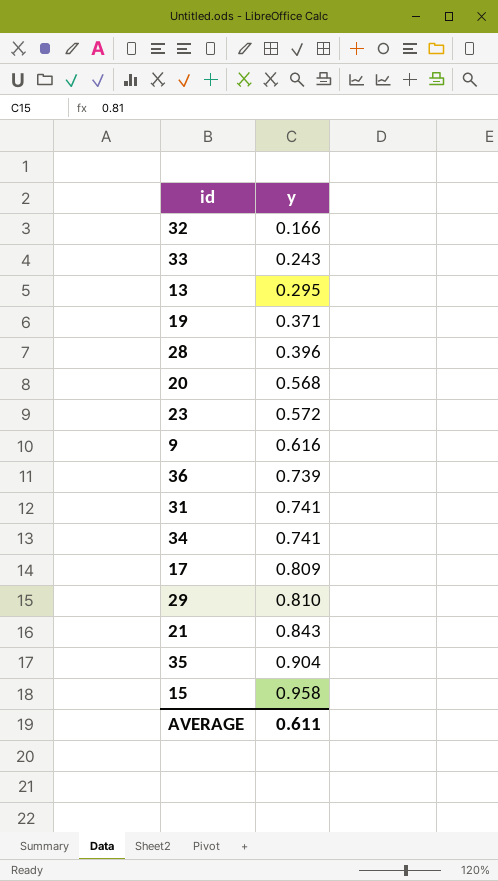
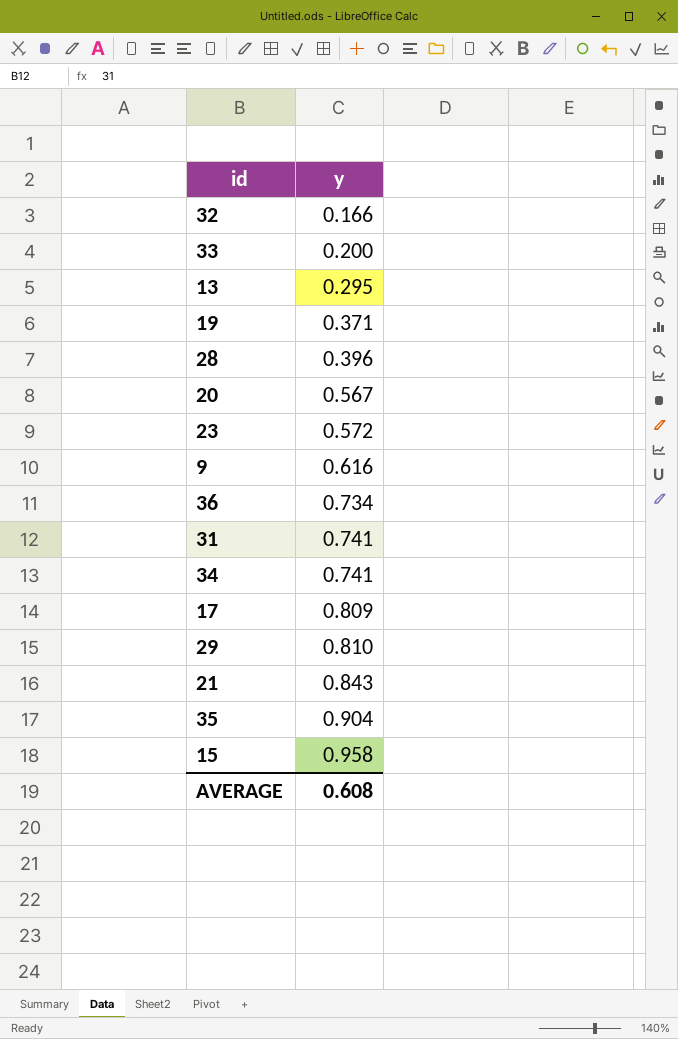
33 | y: 0.243 -> 0.200
20 | y: 0.568 -> 0.567
36 | y: 0.739 -> 0.734
AVERAGE | y: 0.611 -> 0.608

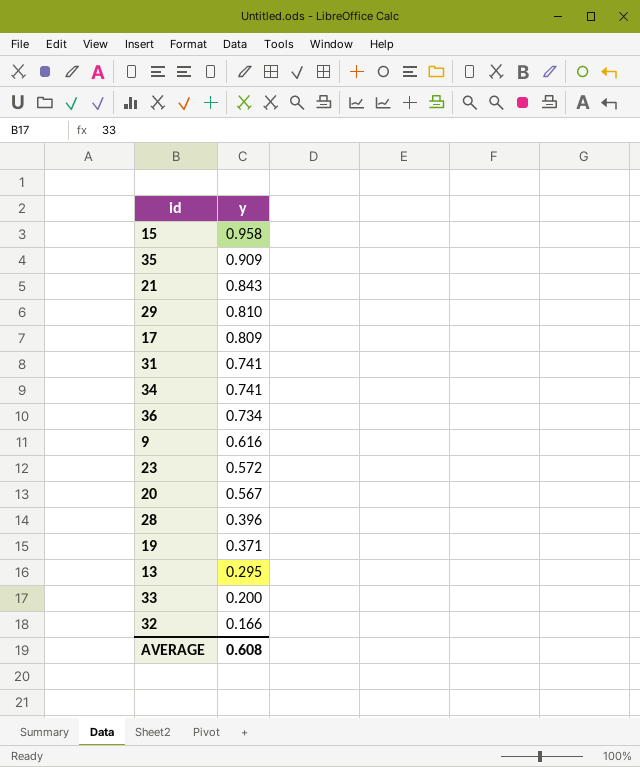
row order: y ascending -> y descending
35 | y: 0.904 -> 0.909

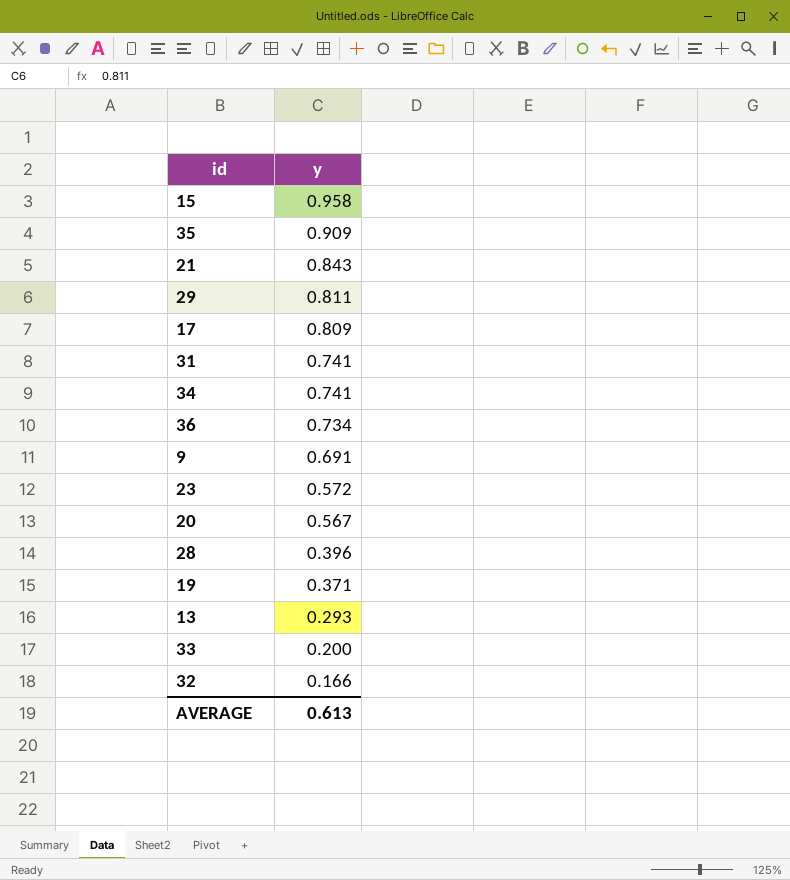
29 | y: 0.810 -> 0.811
9 | y: 0.616 -> 0.691
13 | y: 0.295 -> 0.293
AVERAGE | y: 0.608 -> 0.613

